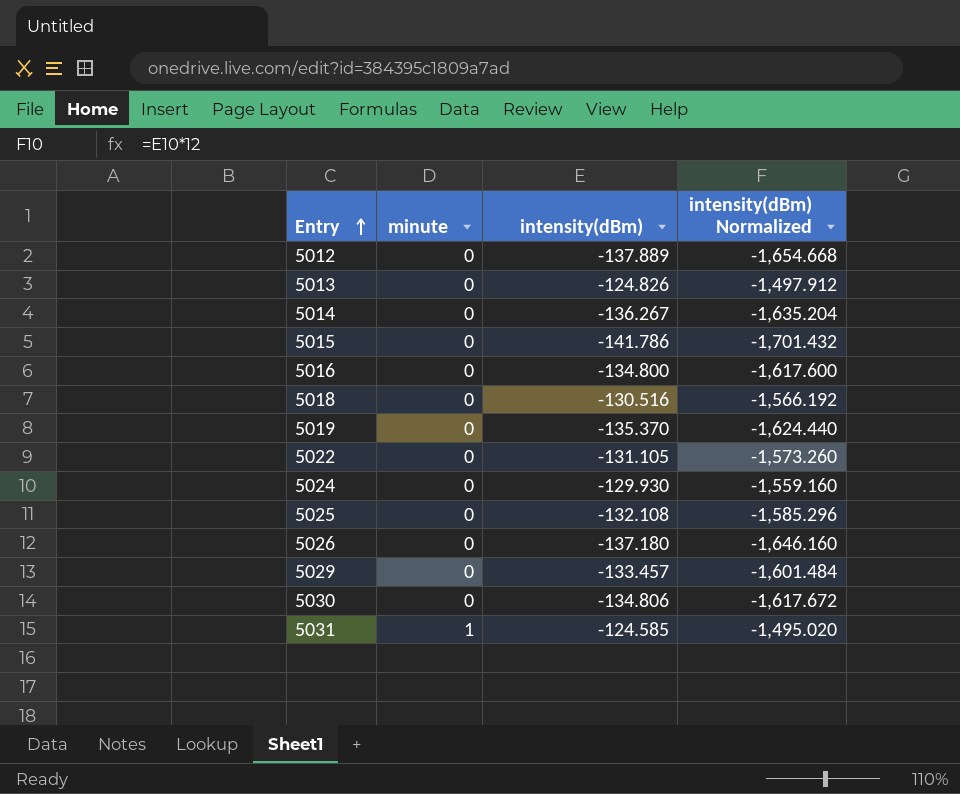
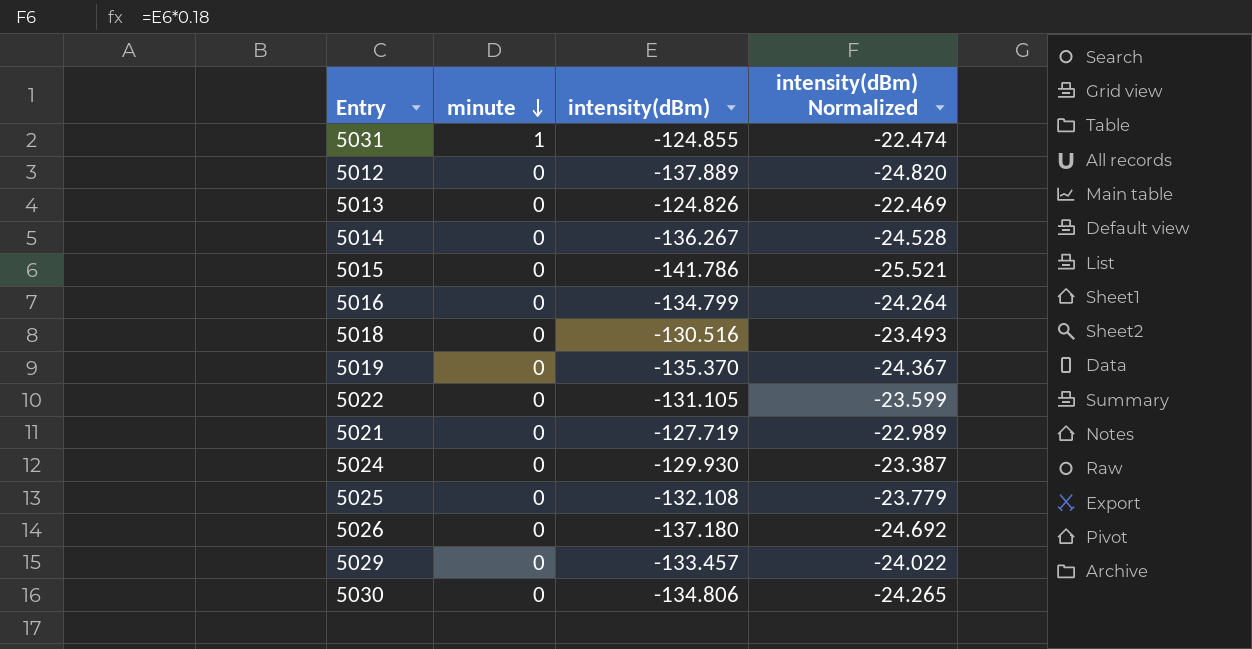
row order: Entry ascending -> minute descending
column intensity(dBm) Normalized | formula: [intensity(dBm)] * 12 -> [intensity(dBm)] * 0.18
5031 | intensity(dBm): -124.585 -> -124.855
5016 | intensity(dBm): -134.800 -> -134.799
row 5021: none -> 0 | -127.719 | -22.989

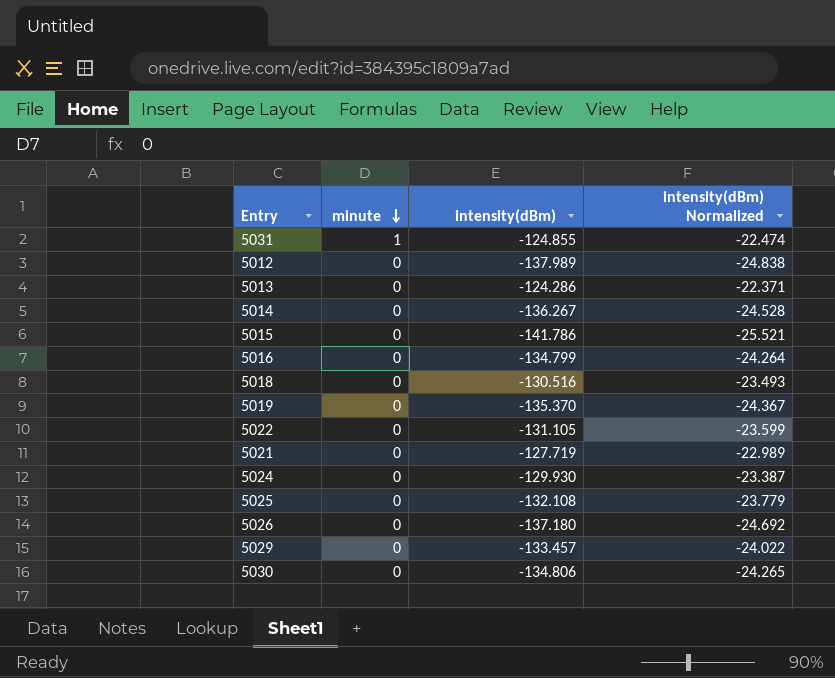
5012 | intensity(dBm): -137.889 -> -137.989
5012 | intensity(dBm) Normalized: -24.820 -> -24.838
5013 | intensity(dBm): -124.826 -> -124.286
5013 | intensity(dBm) Normalized: -22.469 -> -22.371

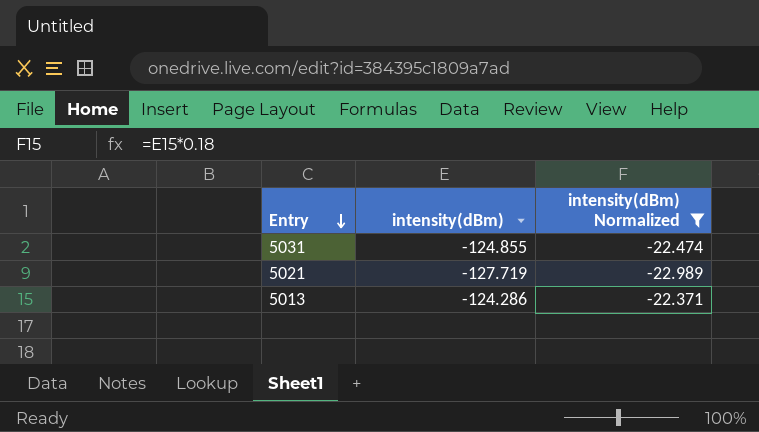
filter: none -> intensity(dBm) Normalized >= -22.989
row order: minute descending -> Entry descending
column minute | position: 2 -> none

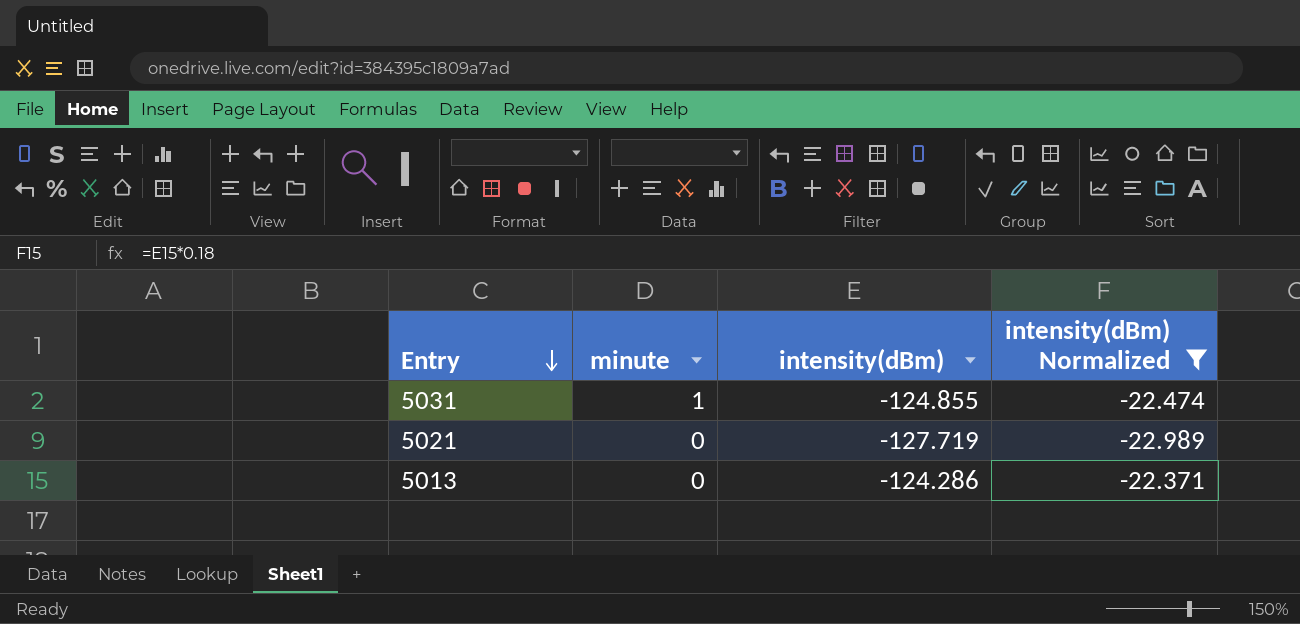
column minute | position: none -> 2

